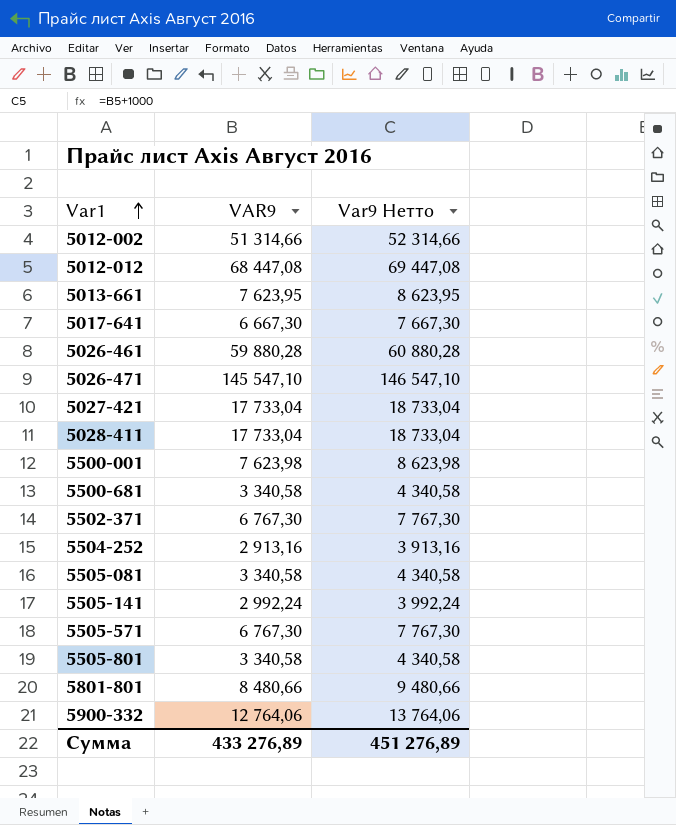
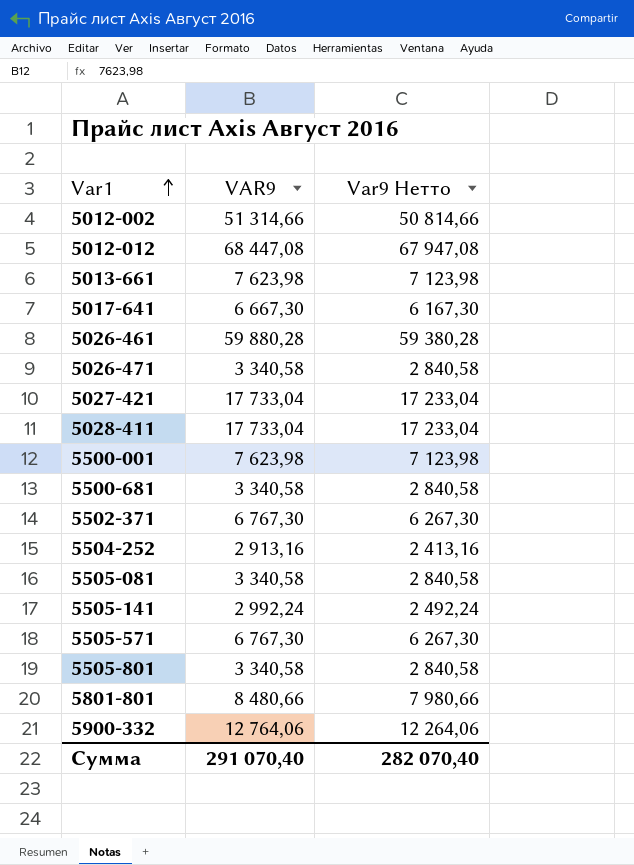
column Var9 Нетто | formula: [VAR9] + 1000 -> [VAR9] - 500
5013-661 | VAR9: 7 623,95 -> 7 623,98
5026-471 | VAR9: 145 547,10 -> 3 340,58
Сумма | VAR9: 433 276,89 -> 291 070,40
Сумма | Var9 Нетто: 451 276,89 -> 282 070,40

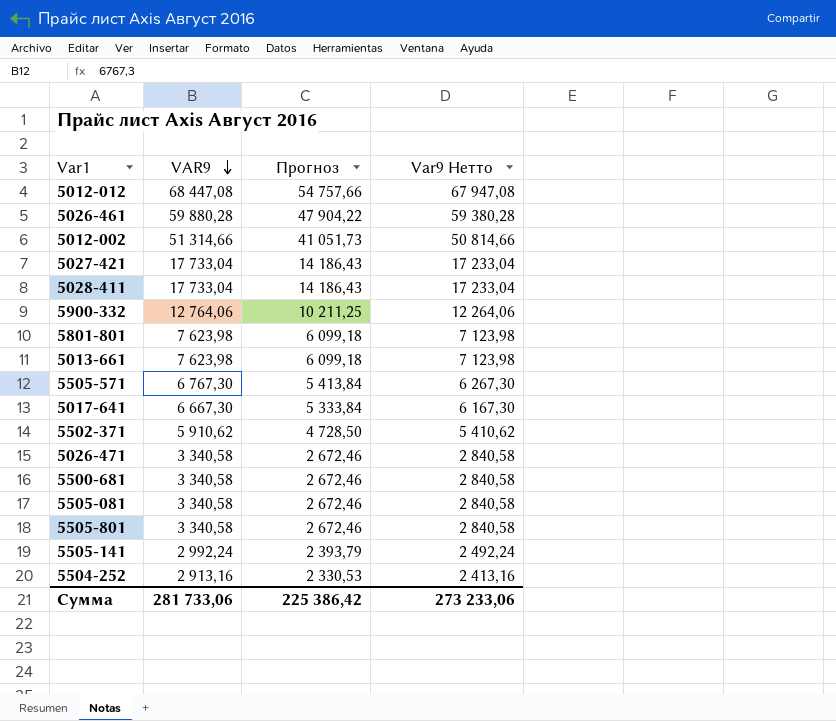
row order: Var1 ascending -> VAR9 descending
column Прогноз | formula: none -> [VAR9] * 0,8
row 5500-001: 7 623,98 | 7 123,98 -> none
5801-801 | VAR9: 8 480,66 -> 7 623,98
5801-801 | Var9 Нетто: 7 980,66 -> 7 123,98
5502-371 | VAR9: 6 767,30 -> 5 910,62
5502-371 | Var9 Нетто: 6 267,30 -> 5 410,62
Сумма | VAR9: 291 070,40 -> 281 733,06
Сумма | Var9 Нетто: 282 070,40 -> 273 233,06

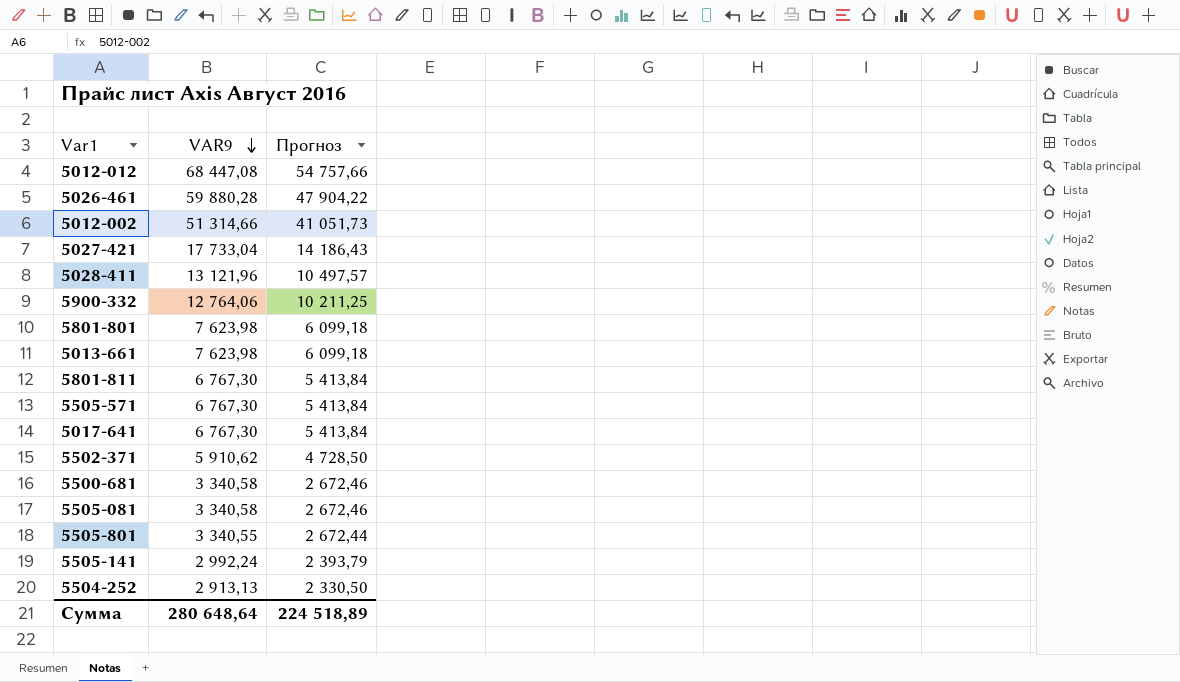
column Var9 Нетто | formula: [VAR9] - 500 -> none
row 5026-471: 3 340,58 | 2 672,46 | 2 840,58 -> none
5028-411 | VAR9: 17 733,04 -> 13 121,96
5028-411 | Прогноз: 14 186,43 -> 10 497,57
row 5801-811: none -> 6 767,30 | 5 413,84
5017-641 | VAR9: 6 667,30 -> 6 767,30
5017-641 | Прогноз: 5 333,84 -> 5 413,84
5505-801 | VAR9: 3 340,58 -> 3 340,55
5505-801 | Прогноз: 2 672,46 -> 2 672,44
5504-252 | VAR9: 2 913,16 -> 2 913,13
5504-252 | Прогноз: 2 330,53 -> 2 330,50
Сумма | VAR9: 281 733,06 -> 280 648,64
Сумма | Прогноз: 225 386,42 -> 224 518,89

